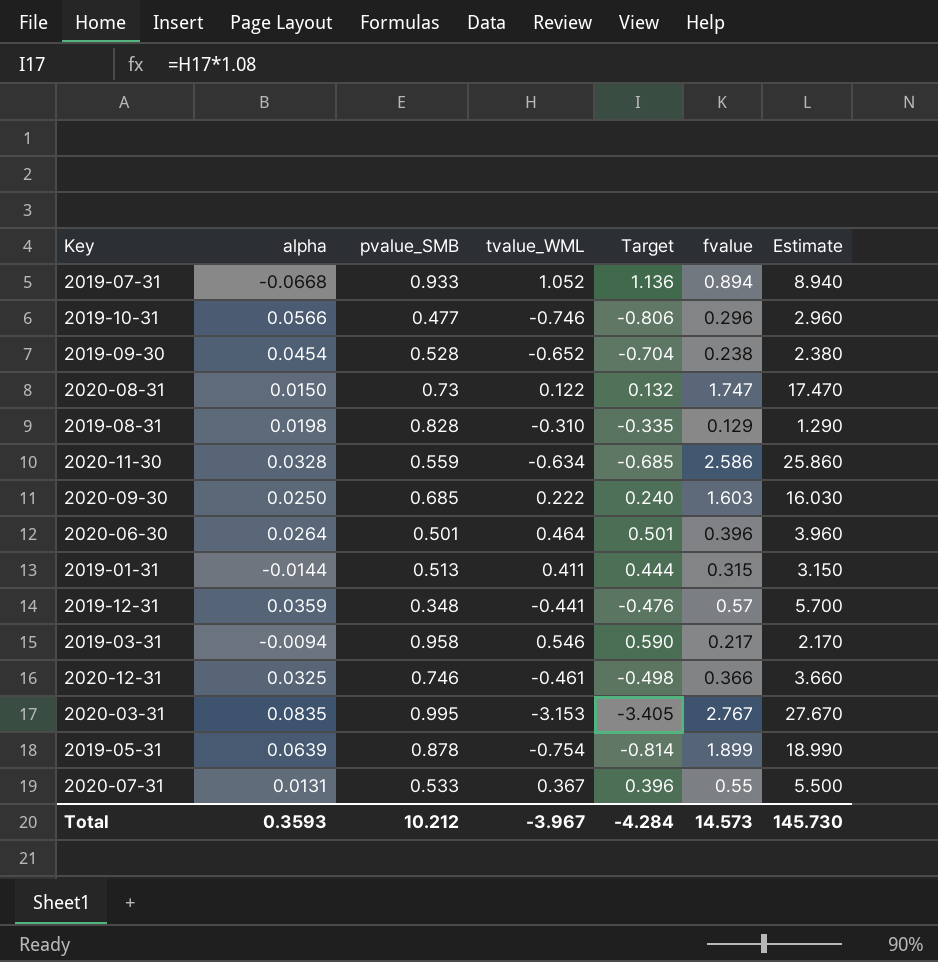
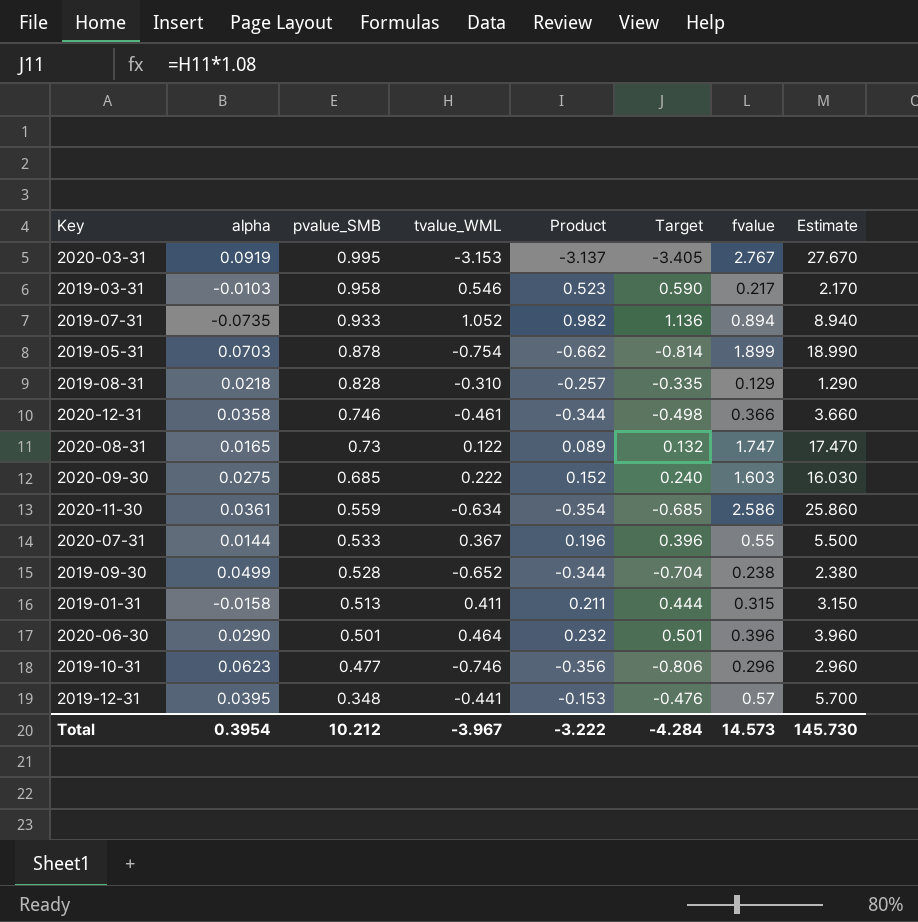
row order: none -> pvalue_SMB descending
column Product | formula: none -> [pvalue_SMB] * [tvalue_WML]
2020-03-31 | alpha: 0.0835 -> 0.0919
2019-03-31 | alpha: -0.0094 -> -0.0103
2019-07-31 | alpha: -0.0668 -> -0.0735
2019-05-31 | alpha: 0.0639 -> 0.0703
2019-08-31 | alpha: 0.0198 -> 0.0218
2020-12-31 | alpha: 0.0325 -> 0.0358
2020-08-31 | alpha: 0.0150 -> 0.0165
2020-09-30 | alpha: 0.0250 -> 0.0275
2020-11-30 | alpha: 0.0328 -> 0.0361
2020-07-31 | alpha: 0.0131 -> 0.0144
2019-09-30 | alpha: 0.0454 -> 0.0499
2019-01-31 | alpha: -0.0144 -> -0.0158
2020-06-30 | alpha: 0.0264 -> 0.0290
2019-10-31 | alpha: 0.0566 -> 0.0623
2019-12-31 | alpha: 0.0359 -> 0.0395
Total | alpha: 0.3593 -> 0.3954

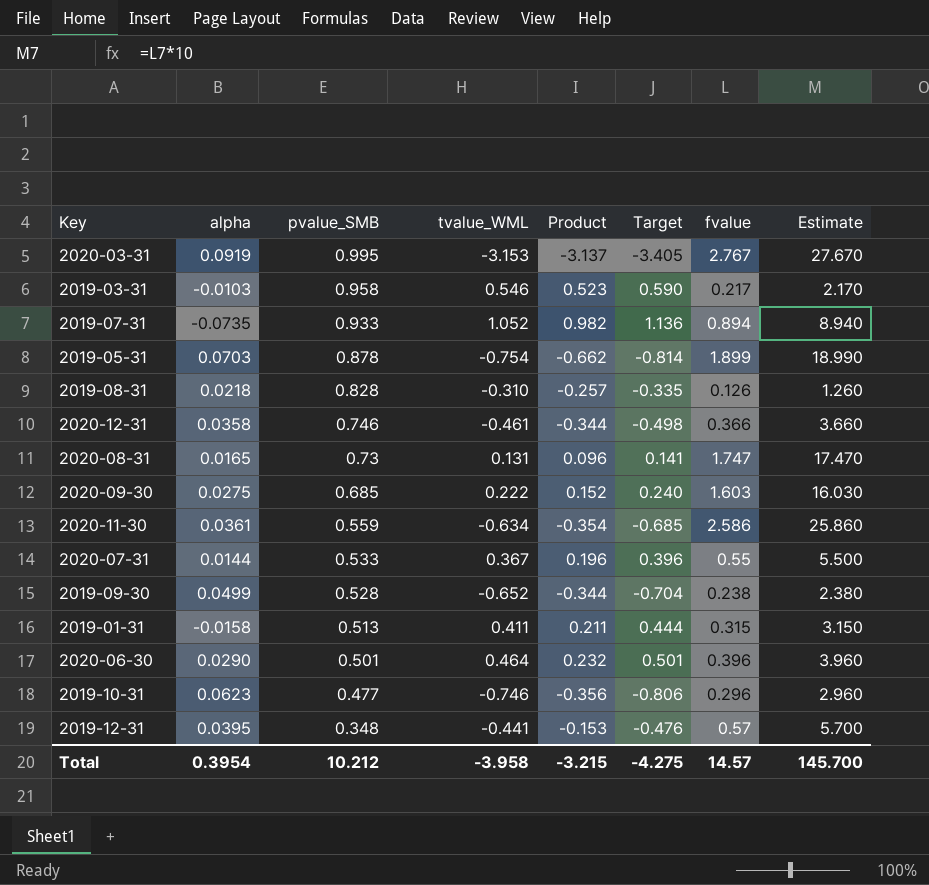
2019-08-31 | fvalue: 0.129 -> 0.126
2019-08-31 | Estimate: 1.290 -> 1.260
2020-08-31 | tvalue_WML: 0.122 -> 0.131
2020-08-31 | Product: 0.089 -> 0.096
2020-08-31 | Target: 0.132 -> 0.141
Total | tvalue_WML: -3.967 -> -3.958
Total | Product: -3.222 -> -3.215
Total | Target: -4.284 -> -4.275
Total | fvalue: 14.573 -> 14.57
Total | Estimate: 145.730 -> 145.700

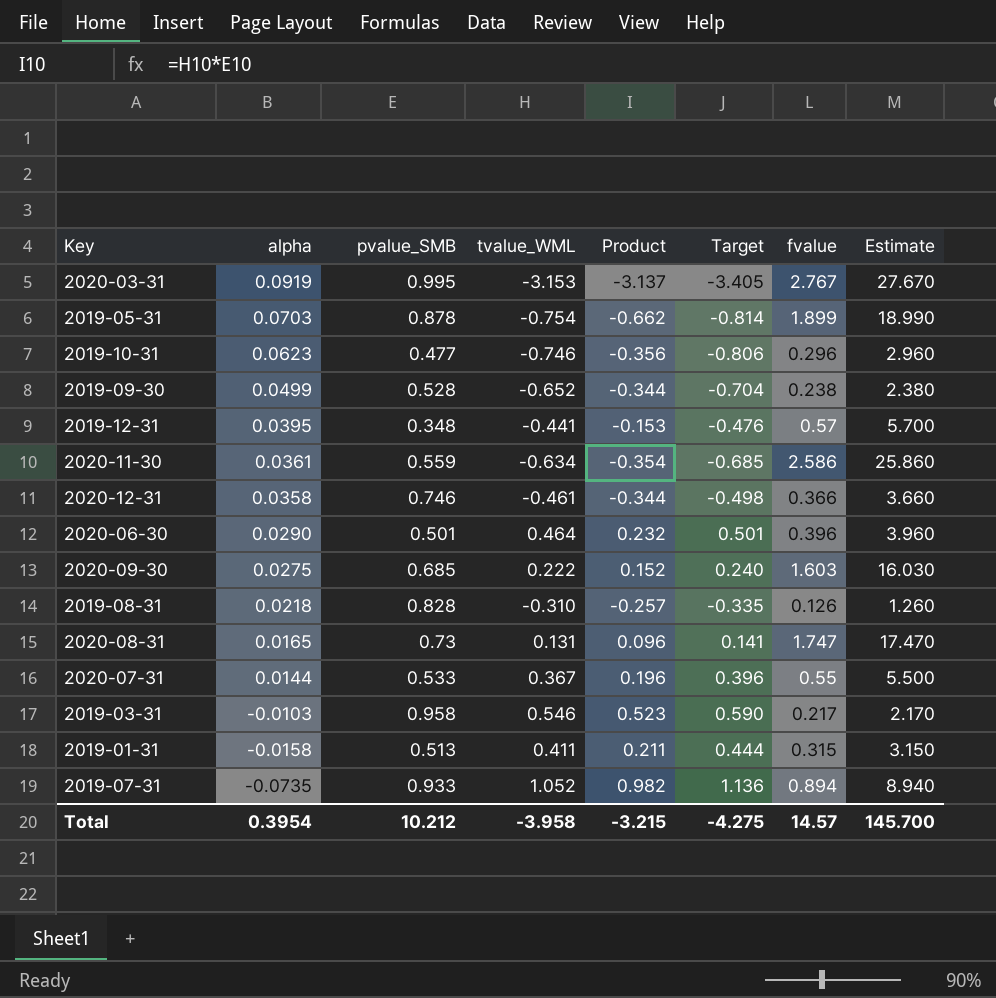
row order: pvalue_SMB descending -> alpha descending

